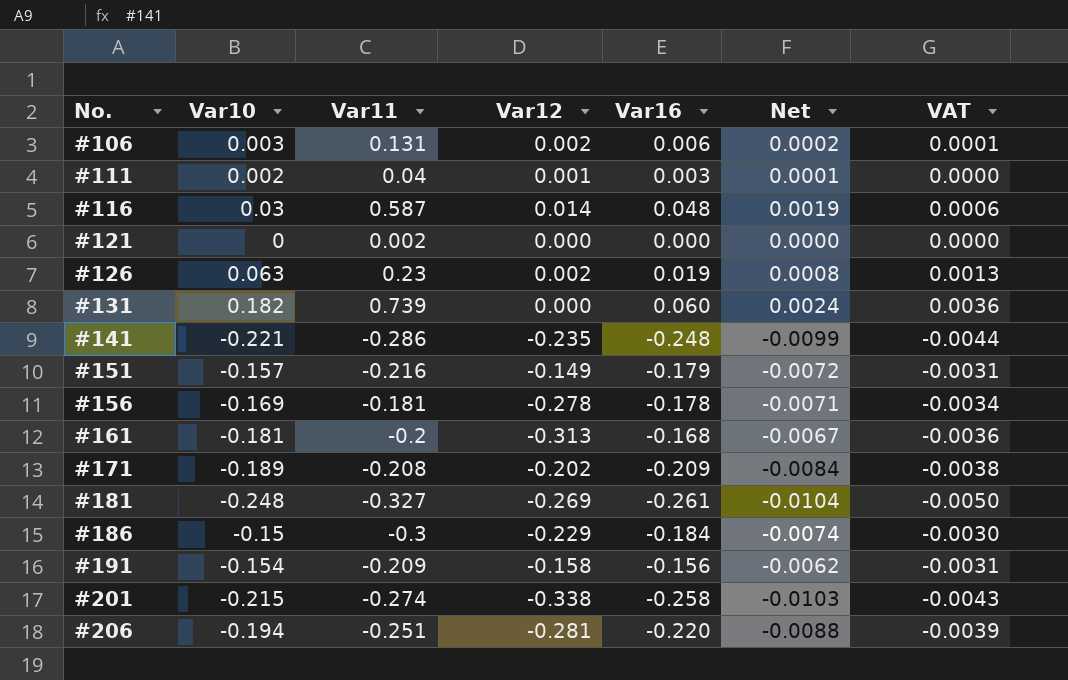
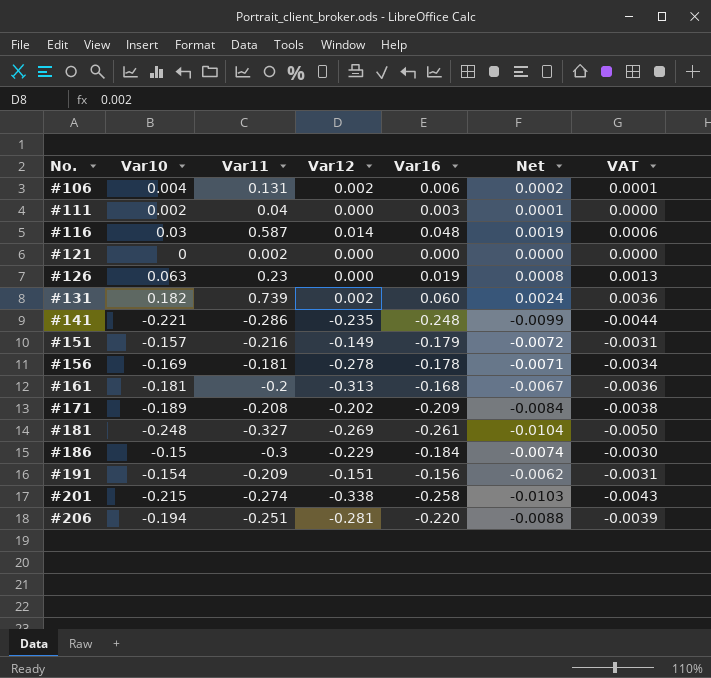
#106 | Var10: 0.003 -> 0.004
#111 | Var12: 0.001 -> 0.000
#126 | Var12: 0.002 -> 0.000
#131 | Var12: 0.000 -> 0.002
#191 | Var12: -0.158 -> -0.151

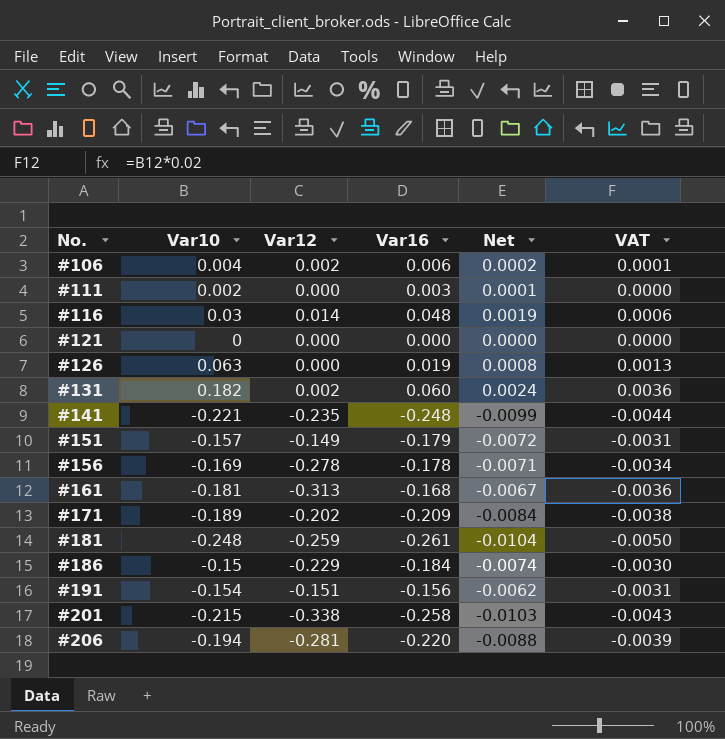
column Var11 | position: 3 -> none
#181 | Var12: -0.269 -> -0.259

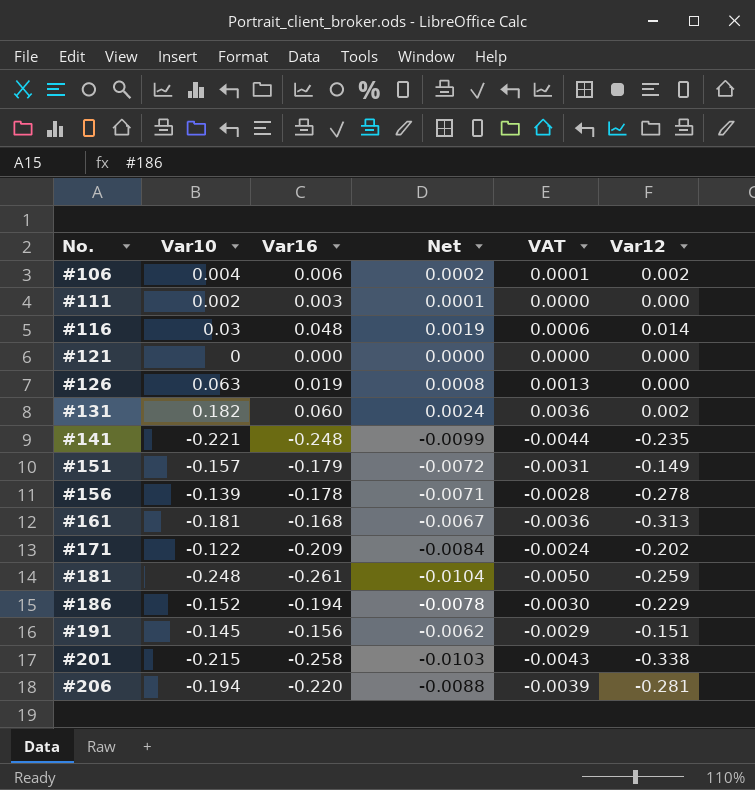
column Var12 | position: 3 -> 6
#156 | Var10: -0.169 -> -0.139
#156 | VAT: -0.0034 -> -0.0028
#171 | Var10: -0.189 -> -0.122
#171 | VAT: -0.0038 -> -0.0024
#186 | Var10: -0.15 -> -0.152
#186 | Var16: -0.184 -> -0.194
#186 | Net: -0.0074 -> -0.0078
#191 | Var10: -0.154 -> -0.145
#191 | VAT: -0.0031 -> -0.0029

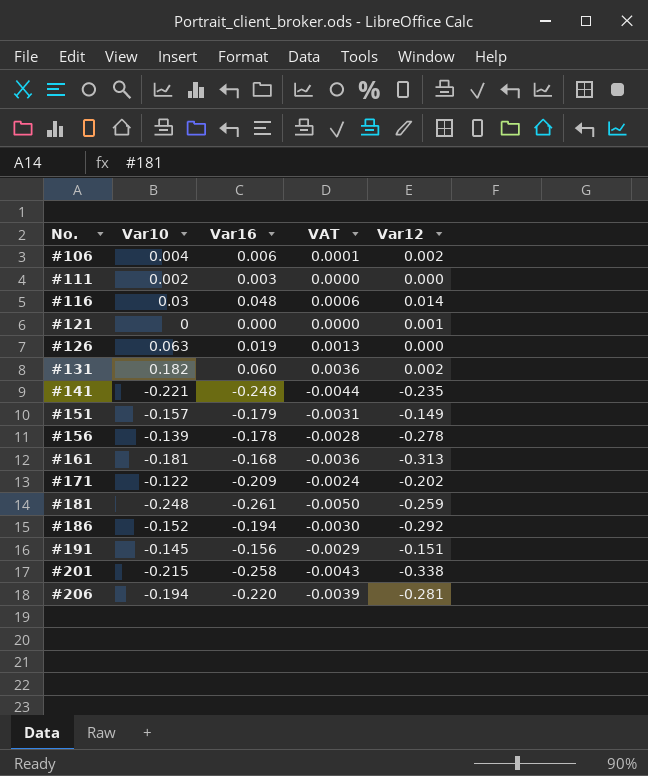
column Net | formula: [Var16] * 0.04 -> none
#121 | Var12: 0.000 -> 0.001
#186 | Var12: -0.229 -> -0.292

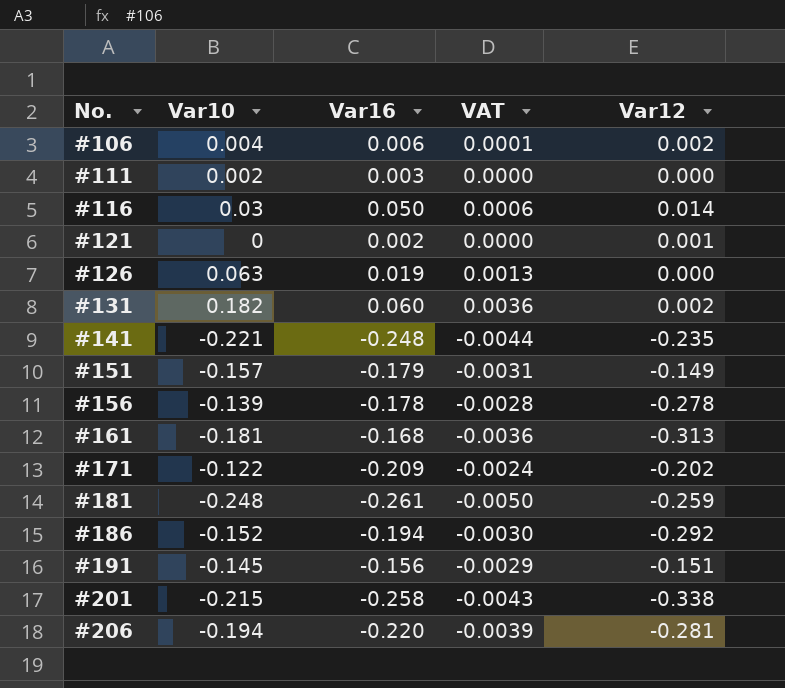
#116 | Var16: 0.048 -> 0.050
#121 | Var16: 0.000 -> 0.002

